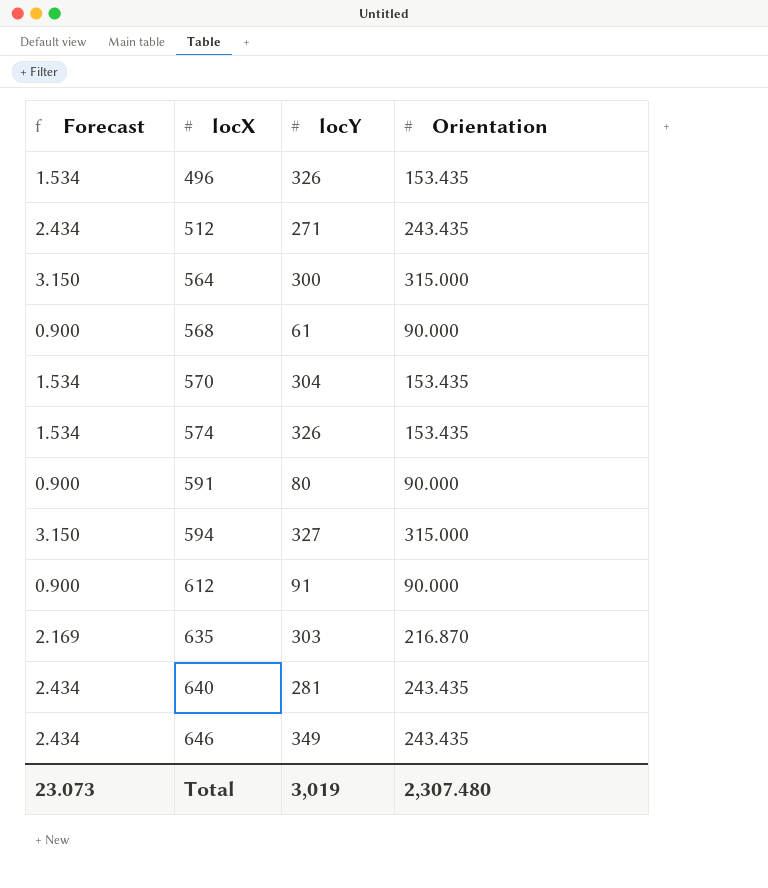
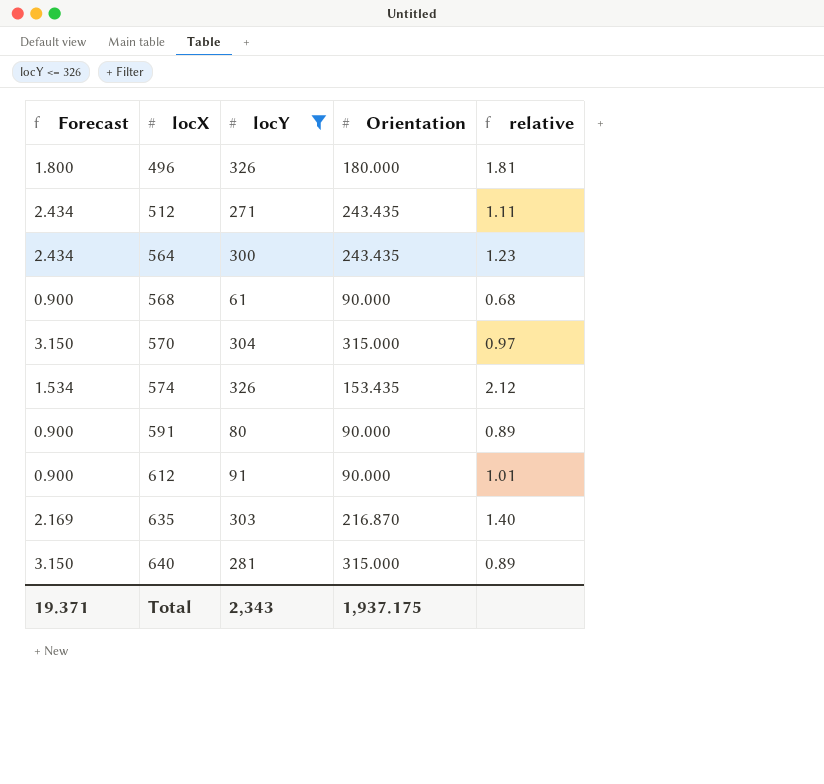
filter: none -> locY <= 326
column relative | formula: none -> [locY] / [Orientation]
496 | Forecast: 1.534 -> 1.800
496 | Orientation: 153.435 -> 180.000
564 | Forecast: 3.150 -> 2.434
564 | Orientation: 315.000 -> 243.435
570 | Forecast: 1.534 -> 3.150
570 | Orientation: 153.435 -> 315.000
640 | Forecast: 2.434 -> 3.150
640 | Orientation: 243.435 -> 315.000
Total | Forecast: 23.073 -> 19.371
Total | locY: 3,019 -> 2,343
Total | Orientation: 2,307.480 -> 1,937.175

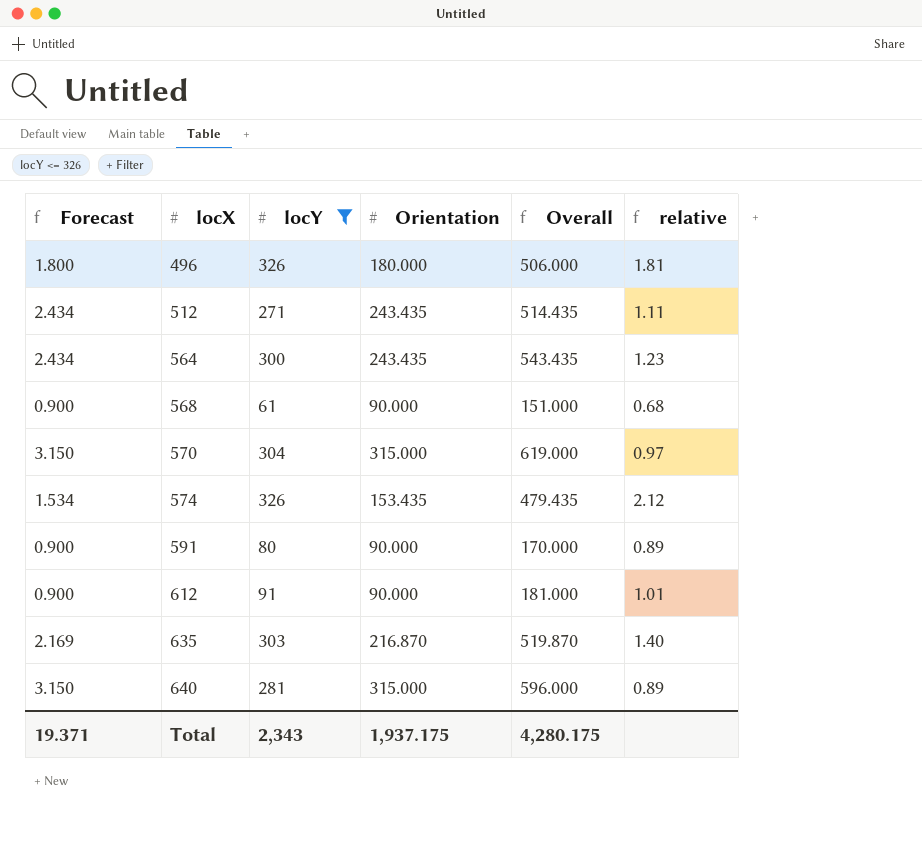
column Overall | formula: none -> [locY] + [Orientation]

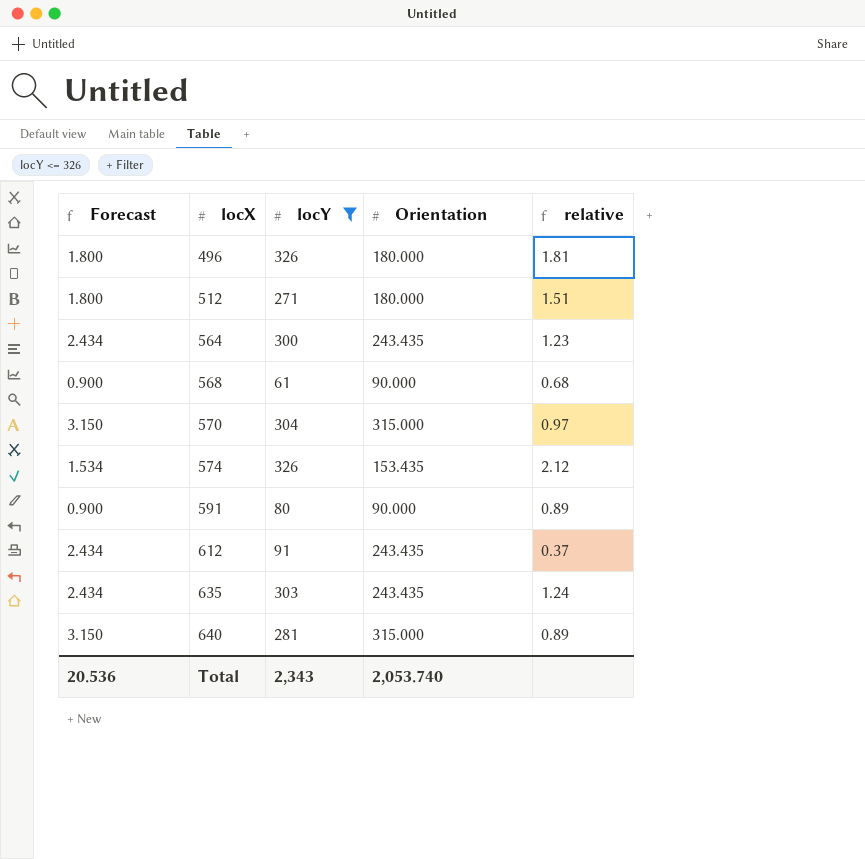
column Overall | formula: [locY] + [Orientation] -> none
512 | Forecast: 2.434 -> 1.800
512 | Orientation: 243.435 -> 180.000
512 | relative: 1.11 -> 1.51
612 | Forecast: 0.900 -> 2.434
612 | Orientation: 90.000 -> 243.435
612 | relative: 1.01 -> 0.37
635 | Forecast: 2.169 -> 2.434
635 | Orientation: 216.870 -> 243.435
635 | relative: 1.40 -> 1.24
Total | Forecast: 19.371 -> 20.536
Total | Orientation: 1,937.175 -> 2,053.740

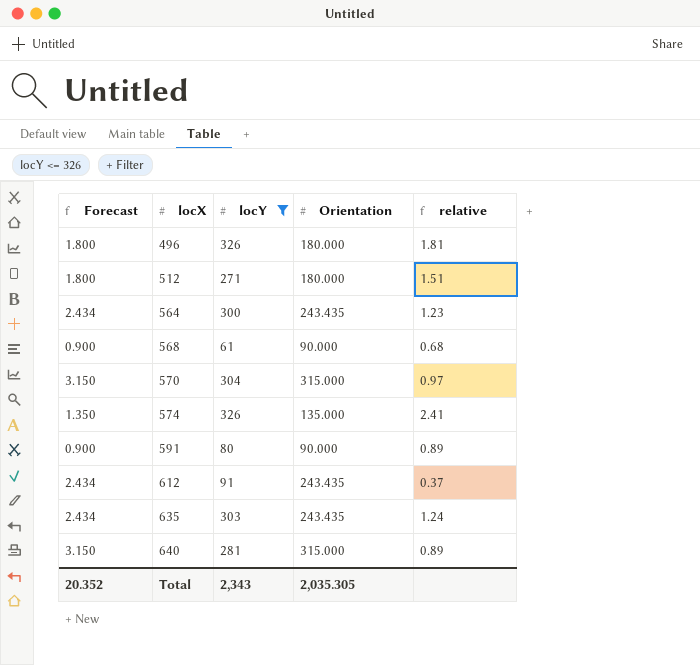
574 | Forecast: 1.534 -> 1.350
574 | Orientation: 153.435 -> 135.000
574 | relative: 2.12 -> 2.41
Total | Forecast: 20.536 -> 20.352
Total | Orientation: 2,053.740 -> 2,035.305

